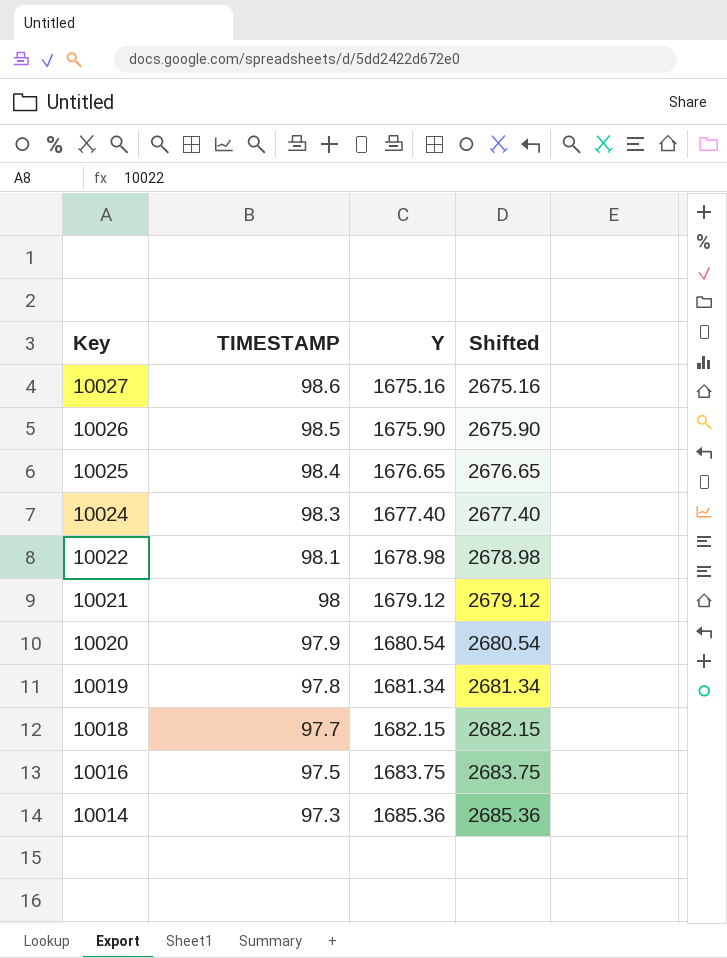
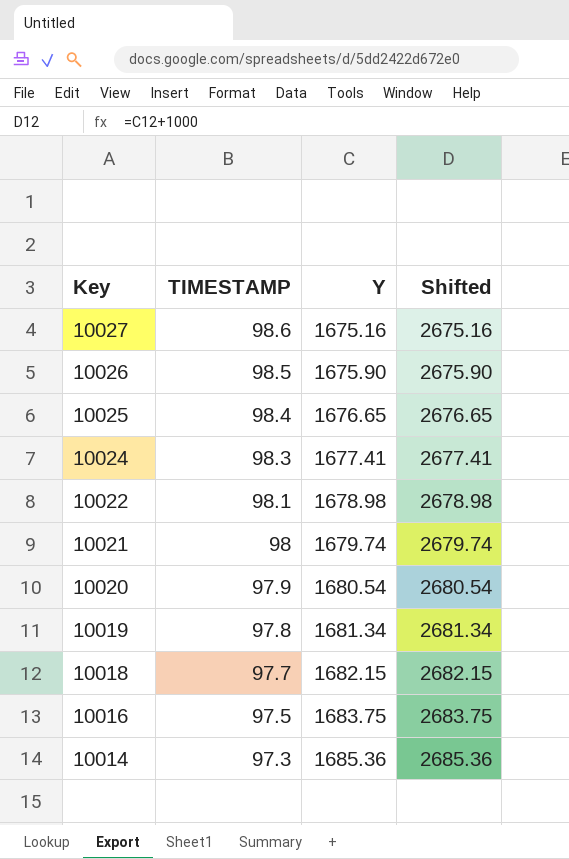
10024 | Y: 1677.40 -> 1677.41
10024 | Shifted: 2677.40 -> 2677.41
10021 | Y: 1679.12 -> 1679.74
10021 | Shifted: 2679.12 -> 2679.74

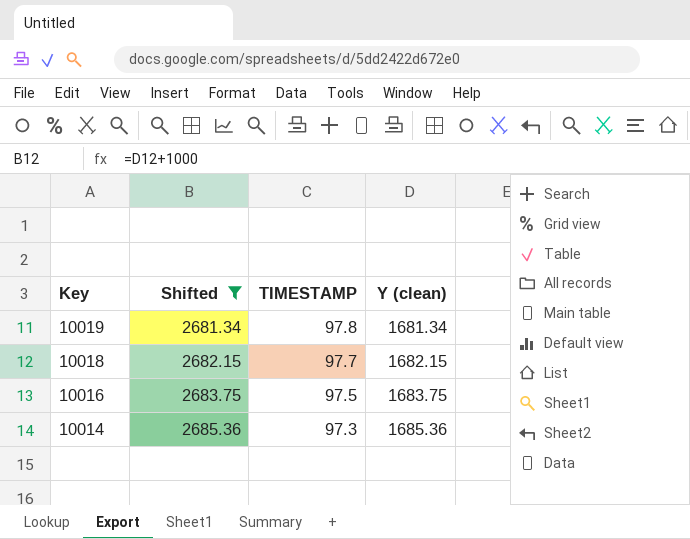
filter: none -> Shifted >= 2681.34
column Shifted | position: 4 -> 2
column name: Y -> Y (clean)

